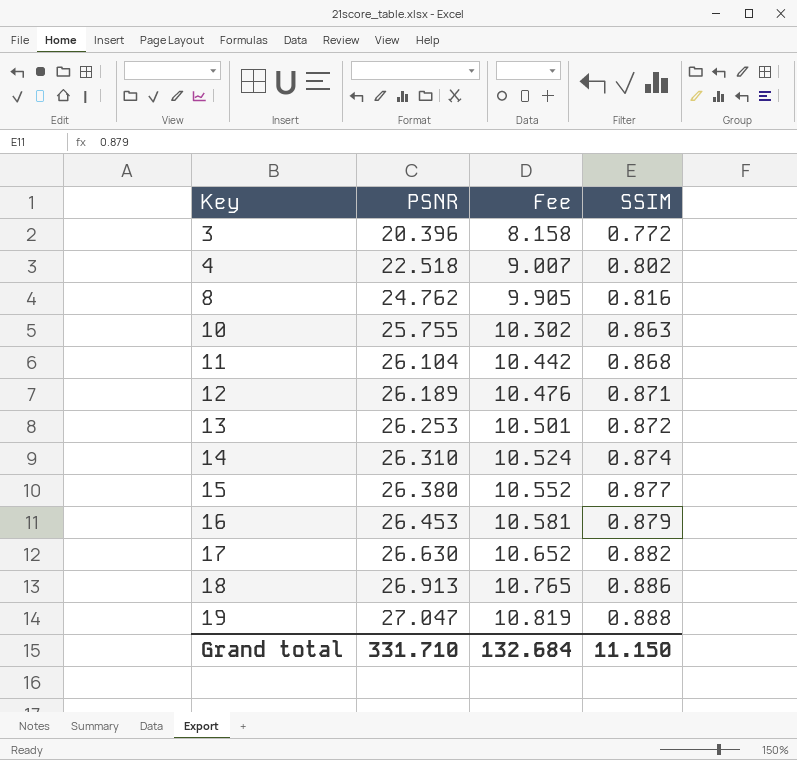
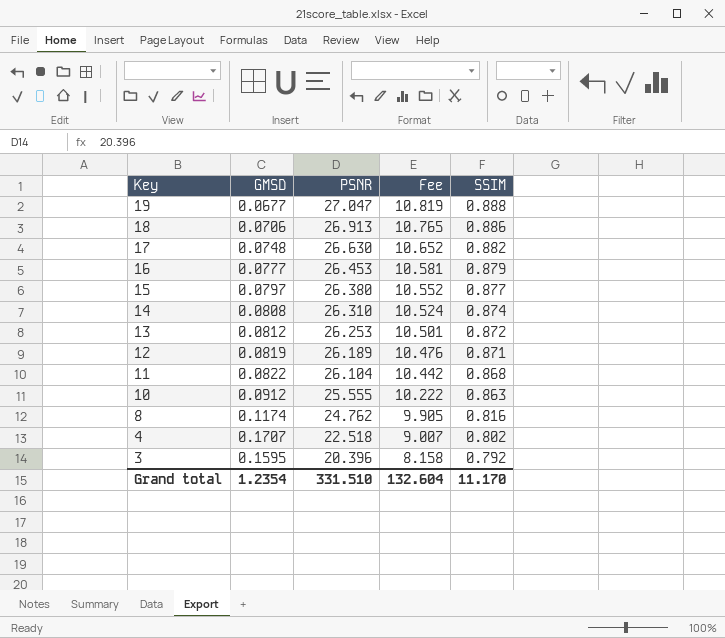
row order: Key ascending -> Key descending
column GMSD | position: none -> 2
10 | PSNR: 25.755 -> 25.555
10 | Fee: 10.302 -> 10.222
3 | SSIM: 0.772 -> 0.792
Grand total | PSNR: 331.710 -> 331.510
Grand total | Fee: 132.684 -> 132.604
Grand total | SSIM: 11.150 -> 11.170

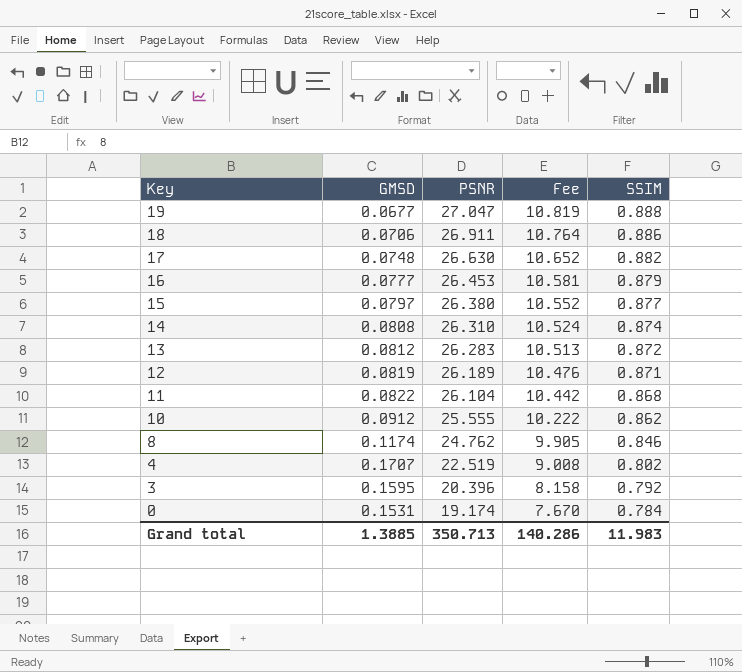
18 | PSNR: 26.913 -> 26.911
18 | Fee: 10.765 -> 10.764
13 | PSNR: 26.253 -> 26.283
13 | Fee: 10.501 -> 10.513
10 | SSIM: 0.863 -> 0.862
8 | SSIM: 0.816 -> 0.846
4 | PSNR: 22.518 -> 22.519
4 | Fee: 9.007 -> 9.008
row 0: none -> 0.1531 | 19.174 | 7.670 | 0.784
Grand total | GMSD: 1.2354 -> 1.3885
Grand total | PSNR: 331.510 -> 350.713
Grand total | Fee: 132.604 -> 140.286
Grand total | SSIM: 11.170 -> 11.983

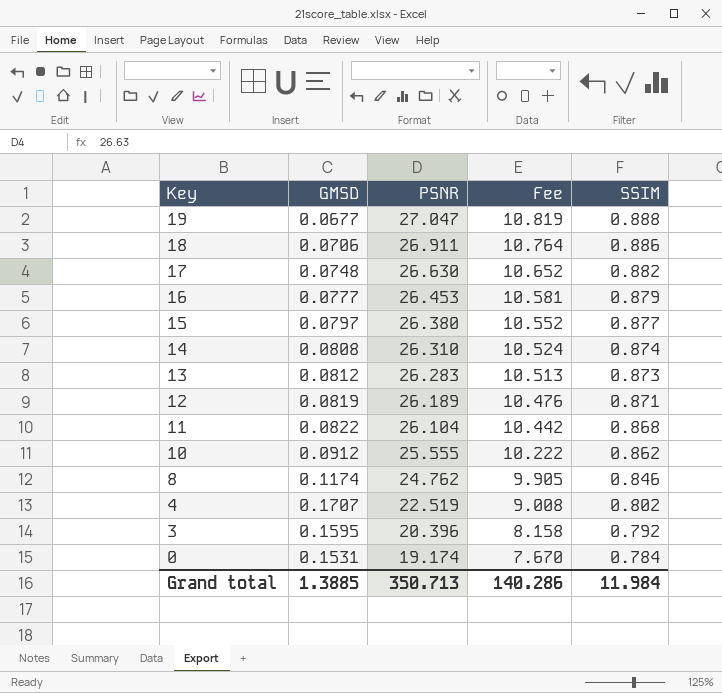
13 | SSIM: 0.872 -> 0.873
Grand total | SSIM: 11.983 -> 11.984

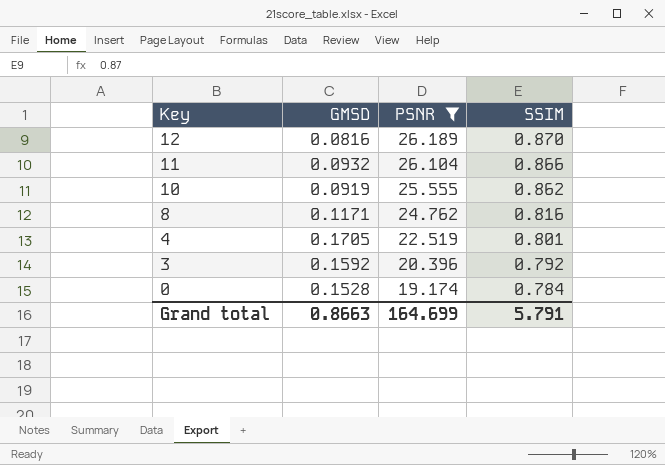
filter: none -> PSNR <= 26.189
column Fee | formula: [PSNR] * 0.4 -> none
12 | GMSD: 0.0819 -> 0.0816
12 | SSIM: 0.871 -> 0.870
11 | GMSD: 0.0822 -> 0.0932
11 | SSIM: 0.868 -> 0.866
10 | GMSD: 0.0912 -> 0.0919
8 | GMSD: 0.1174 -> 0.1171
8 | SSIM: 0.846 -> 0.816
4 | GMSD: 0.1707 -> 0.1705
4 | SSIM: 0.802 -> 0.801
3 | GMSD: 0.1595 -> 0.1592
0 | GMSD: 0.1531 -> 0.1528
Grand total | GMSD: 1.3885 -> 0.8663
Grand total | PSNR: 350.713 -> 164.699
Grand total | SSIM: 11.984 -> 5.791

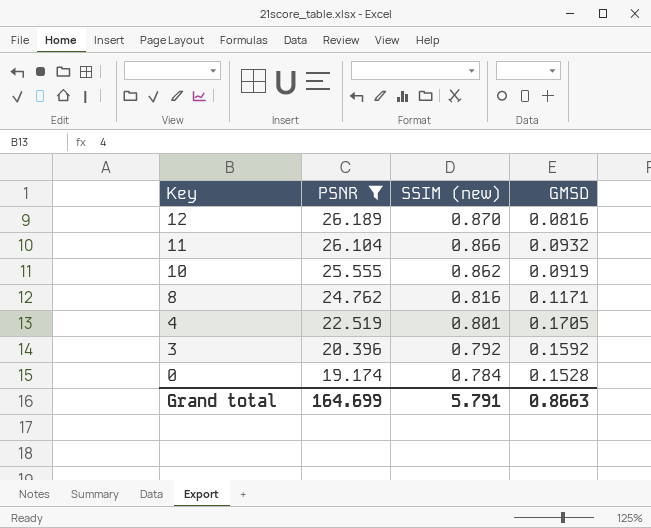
column name: SSIM -> SSIM (new)
column GMSD | position: 2 -> 4

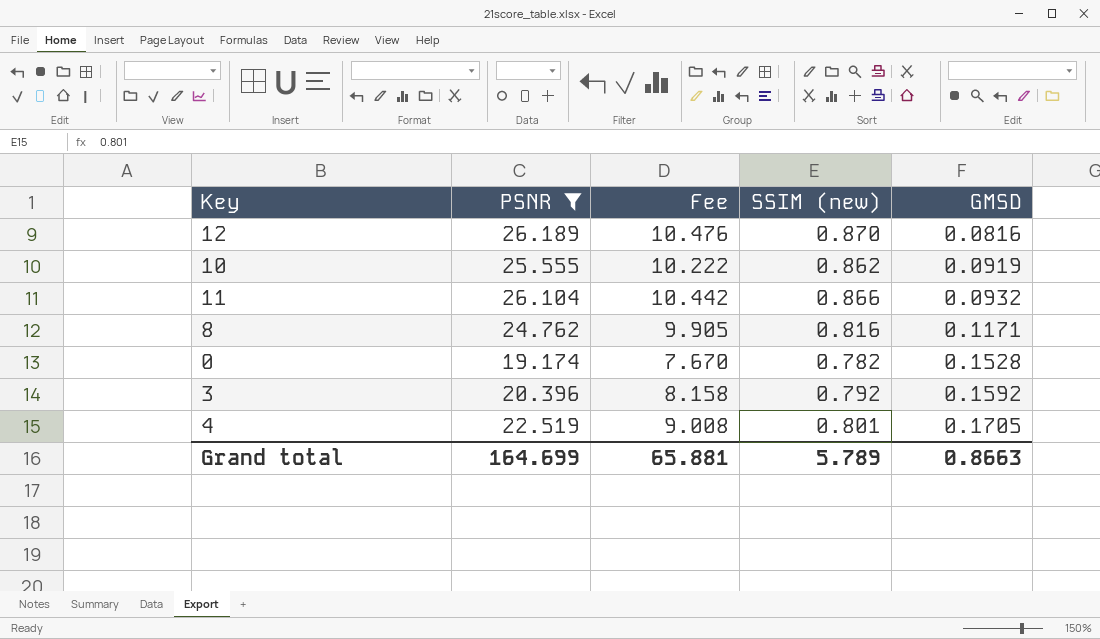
row order: Key descending -> GMSD ascending
column Fee | formula: none -> [PSNR] * 0.4
0 | SSIM (new): 0.784 -> 0.782
Grand total | SSIM (new): 5.791 -> 5.789

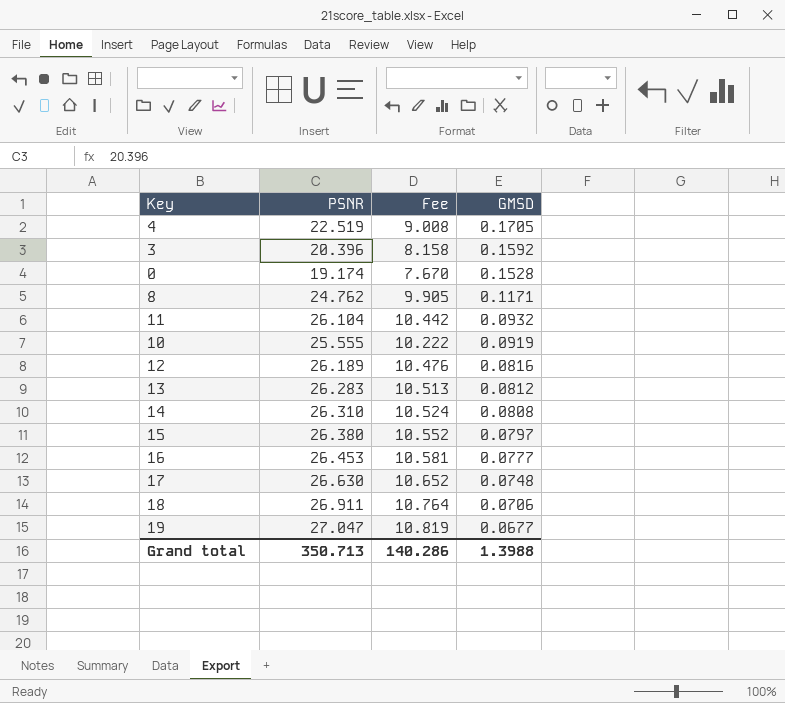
filter: PSNR <= 26.189 -> none
row order: GMSD ascending -> GMSD descending
column SSIM (new) | position: 4 -> none
Grand total | PSNR: 164.699 -> 350.713
Grand total | Fee: 65.881 -> 140.286
Grand total | GMSD: 0.8663 -> 1.3988

